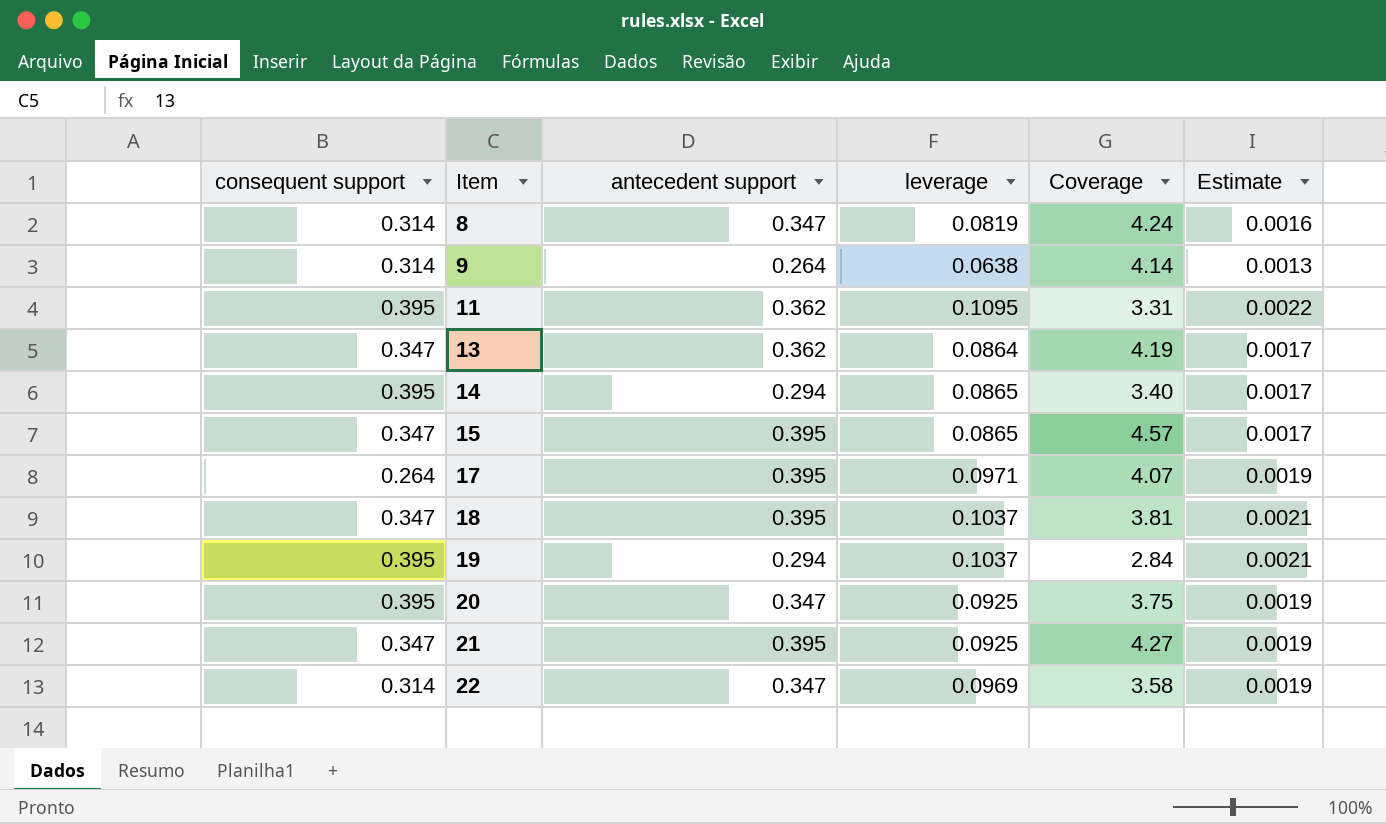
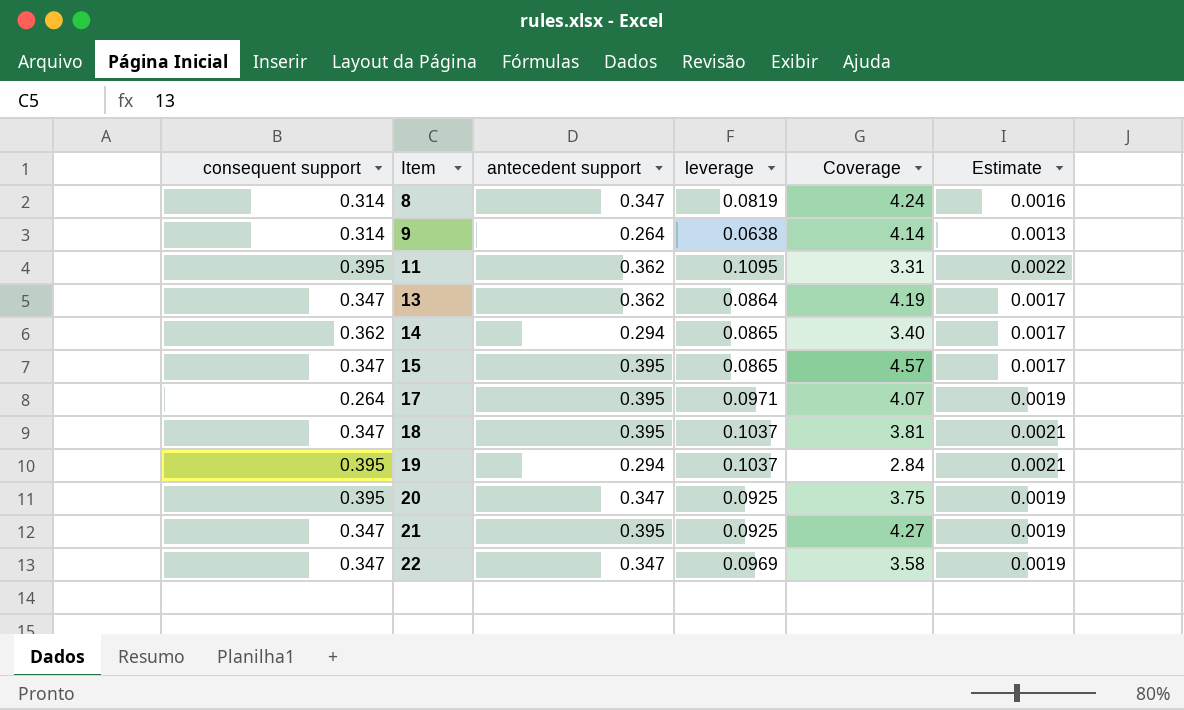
14 | consequent support: 0.395 -> 0.362
22 | consequent support: 0.314 -> 0.347

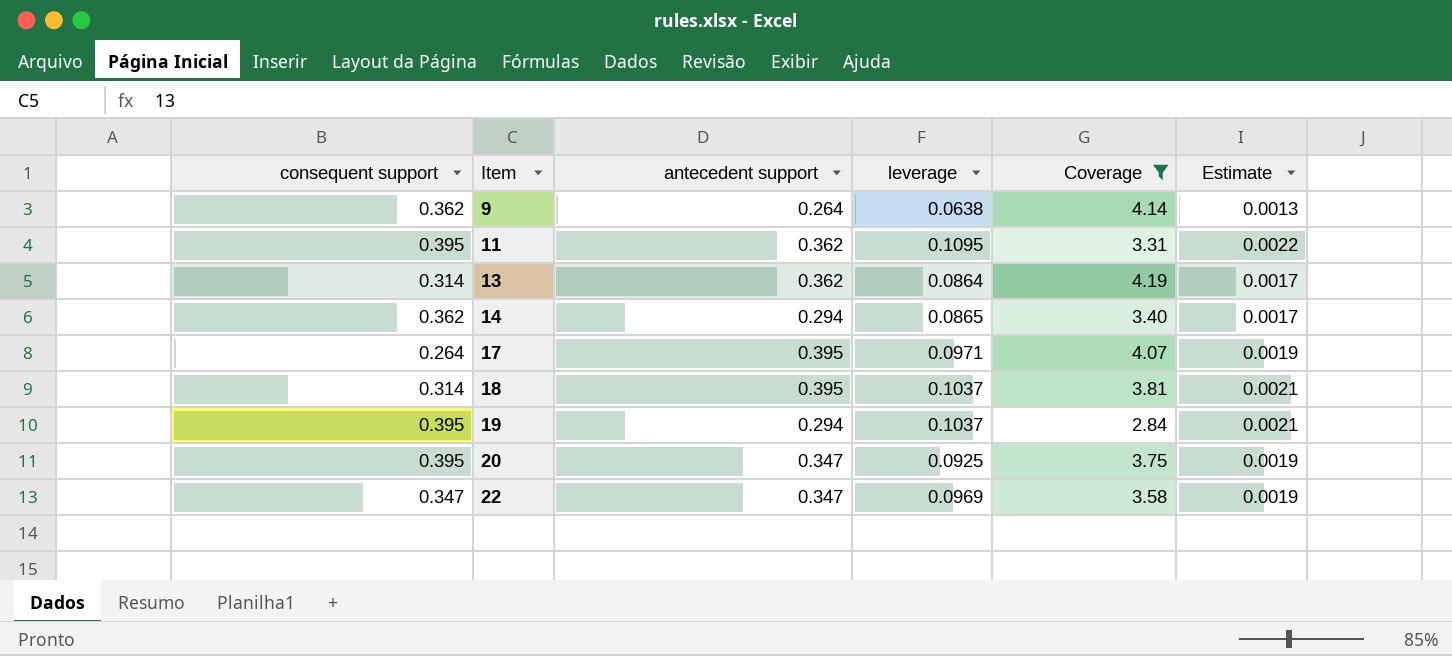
filter: none -> Coverage <= 4.19
9 | consequent support: 0.314 -> 0.362
13 | consequent support: 0.347 -> 0.314
18 | consequent support: 0.347 -> 0.314

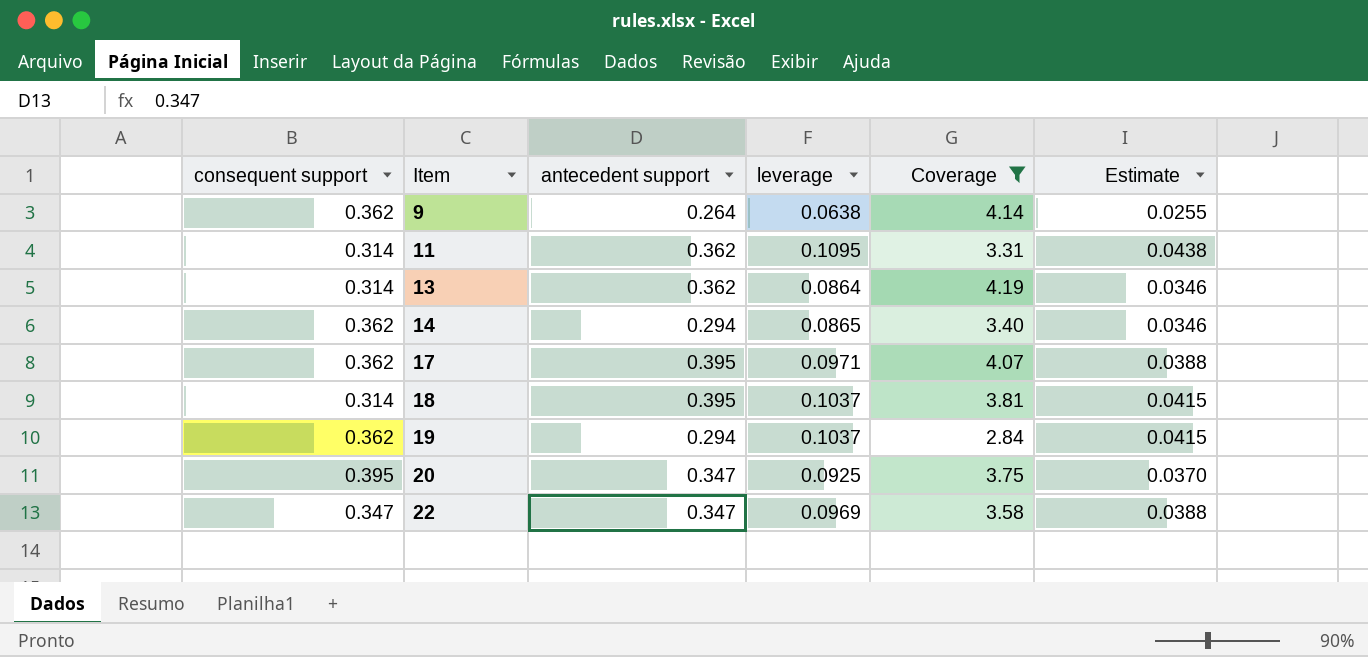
column Estimate | formula: [leverage] * 0.02 -> [leverage] * 0.4
11 | consequent support: 0.395 -> 0.314
17 | consequent support: 0.264 -> 0.362
19 | consequent support: 0.395 -> 0.362

